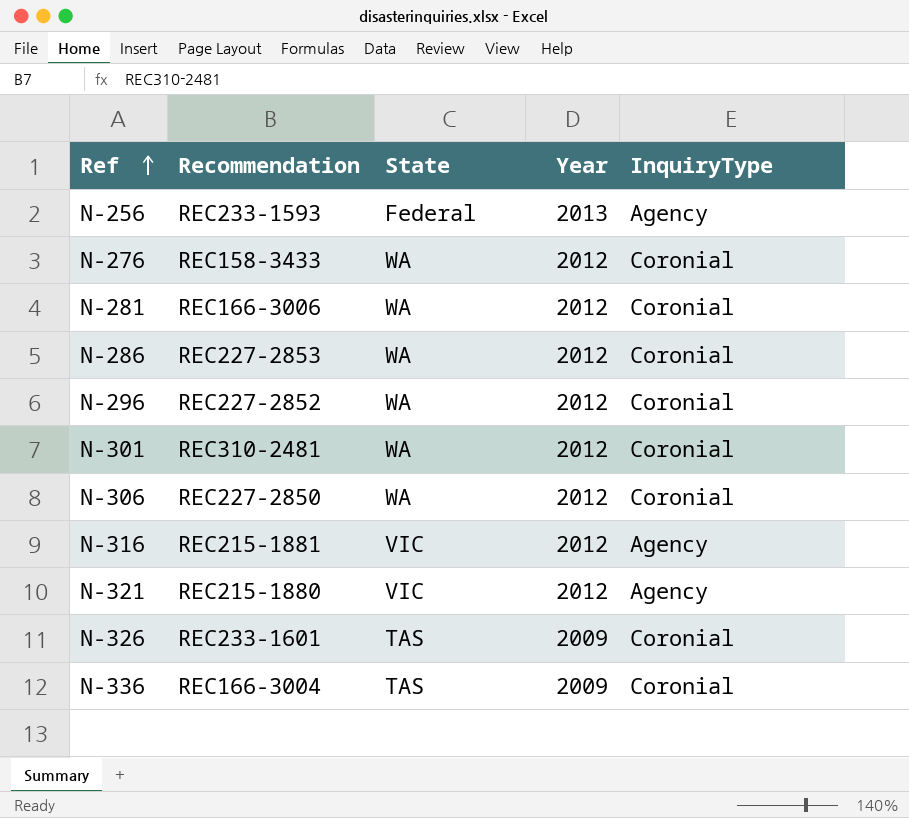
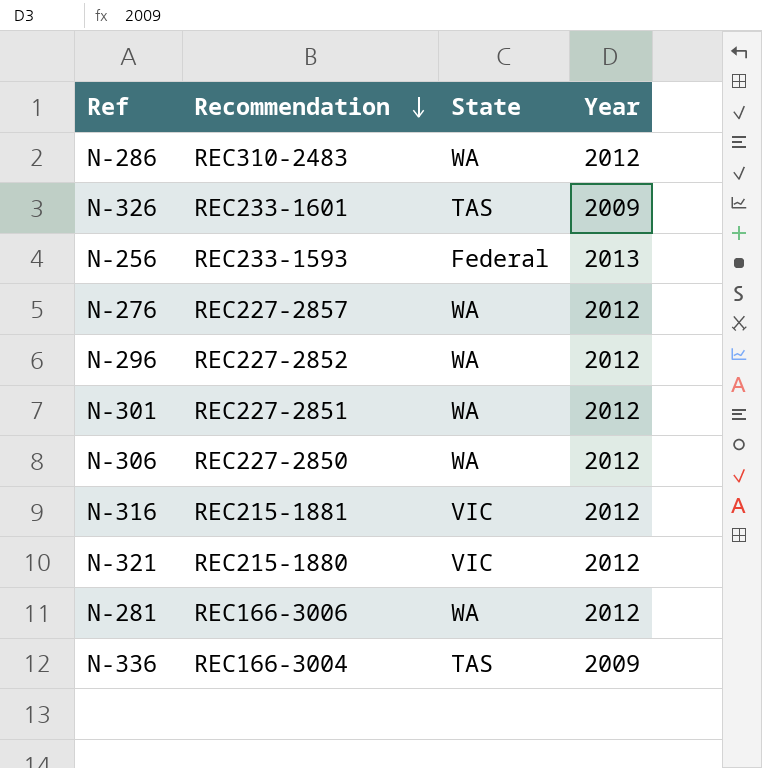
row order: Ref ascending -> Recommendation descending
column InquiryType | position: 5 -> none
N-286 | Recommendation: REC227-2853 -> REC310-2483
N-276 | Recommendation: REC158-3433 -> REC227-2857
N-301 | Recommendation: REC310-2481 -> REC227-2851

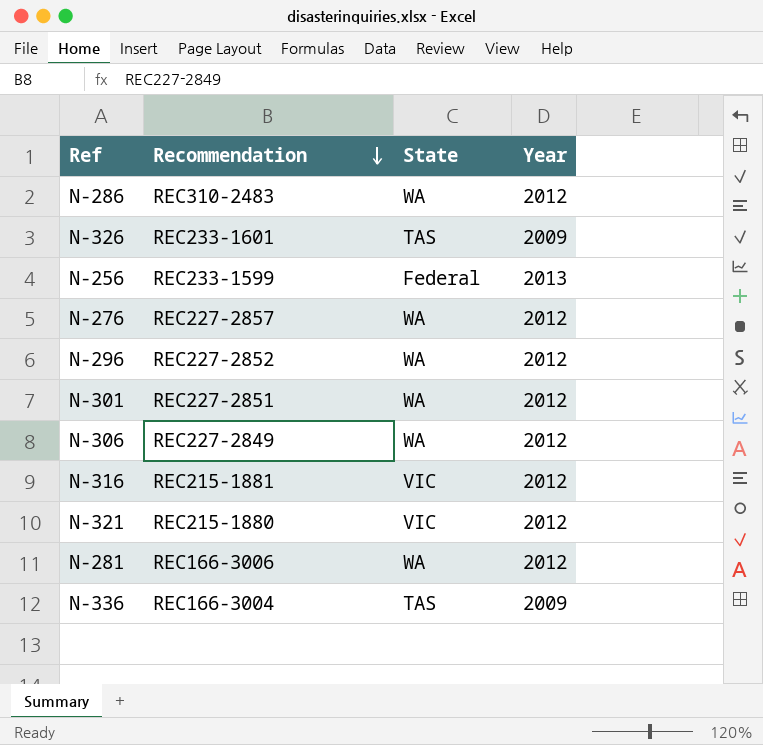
N-256 | Recommendation: REC233-1593 -> REC233-1599
N-306 | Recommendation: REC227-2850 -> REC227-2849

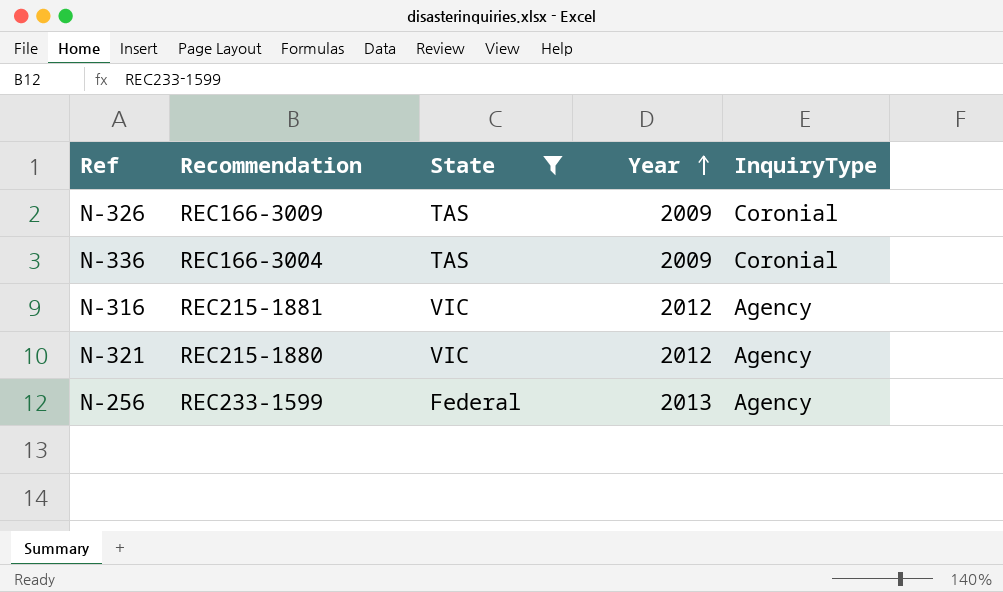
filter: none -> State != WA
row order: Recommendation descending -> Year ascending
column InquiryType | position: none -> 5
N-326 | Recommendation: REC233-1601 -> REC166-3009

